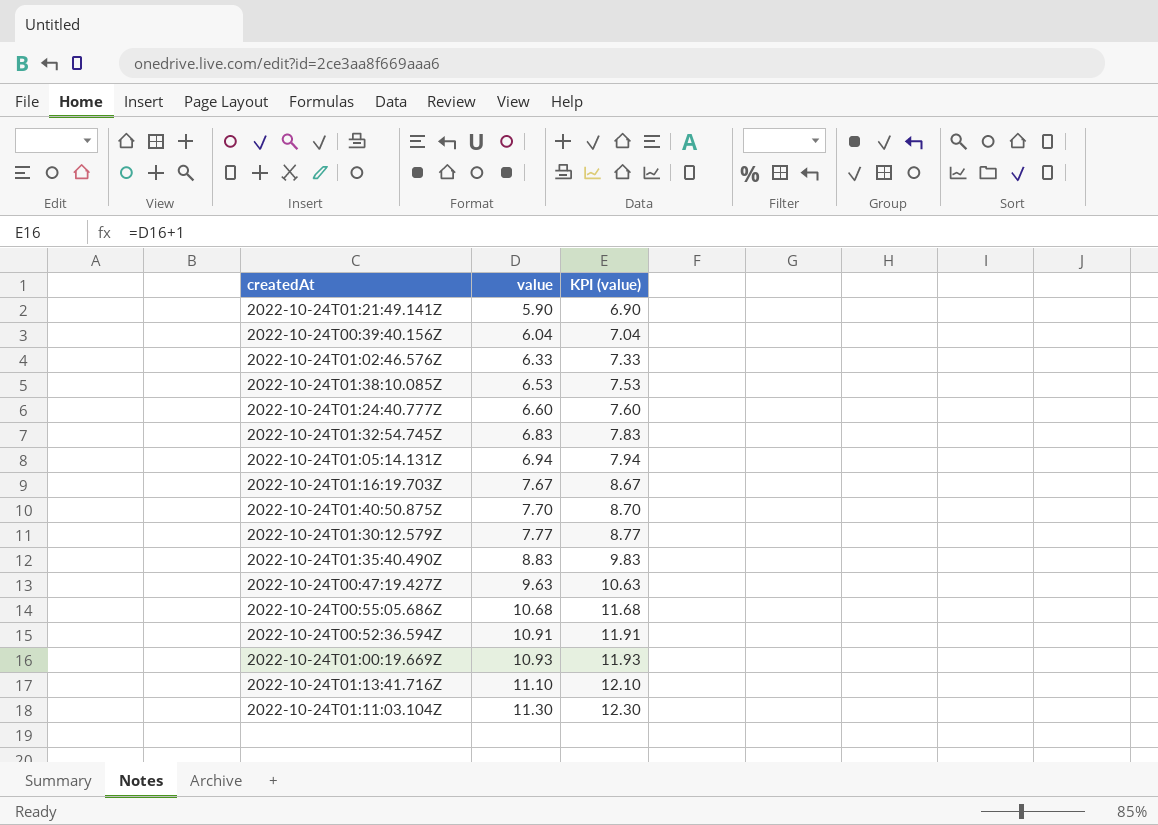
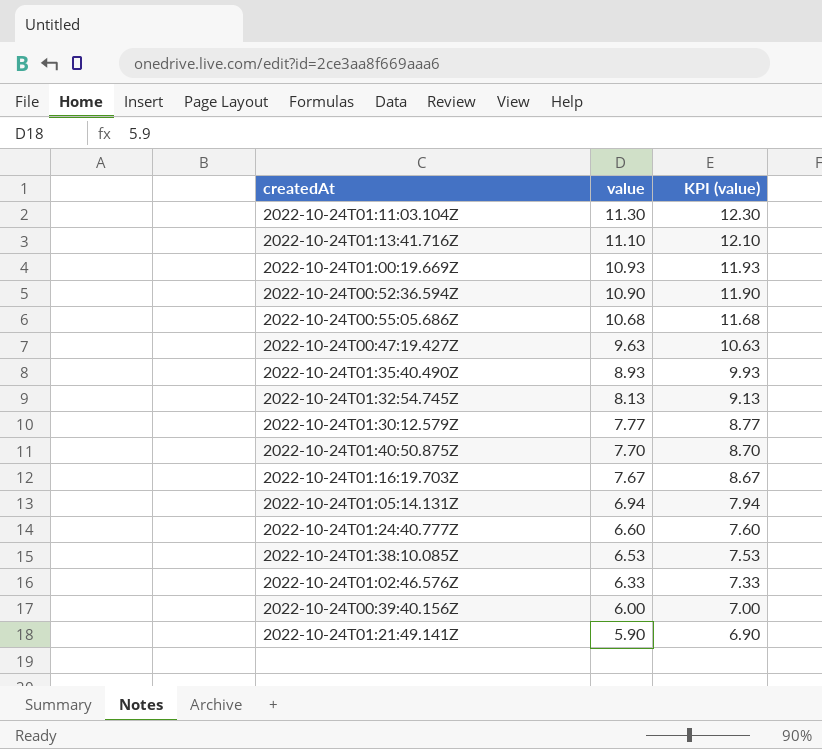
row order: value ascending -> value descending
2022-10-24T00:52:36.594Z | value: 10.91 -> 10.90
2022-10-24T00:52:36.594Z | KPI (value): 11.91 -> 11.90
2022-10-24T01:35:40.490Z | value: 8.83 -> 8.93
2022-10-24T01:35:40.490Z | KPI (value): 9.83 -> 9.93
2022-10-24T01:32:54.745Z | value: 6.83 -> 8.13
2022-10-24T01:32:54.745Z | KPI (value): 7.83 -> 9.13
2022-10-24T00:39:40.156Z | value: 6.04 -> 6.00
2022-10-24T00:39:40.156Z | KPI (value): 7.04 -> 7.00

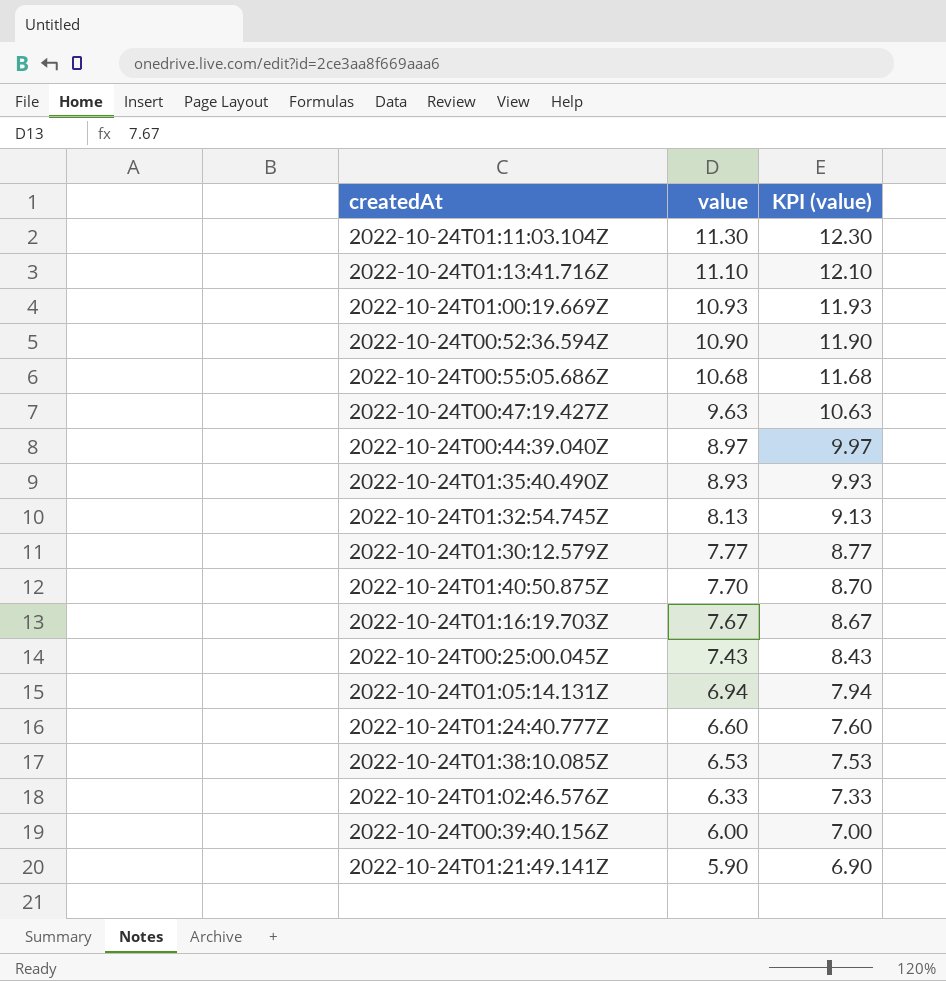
row 2022-10-24T00:44:39.040Z: none -> 8.97 | 9.97
row 2022-10-24T00:25:00.045Z: none -> 7.43 | 8.43

